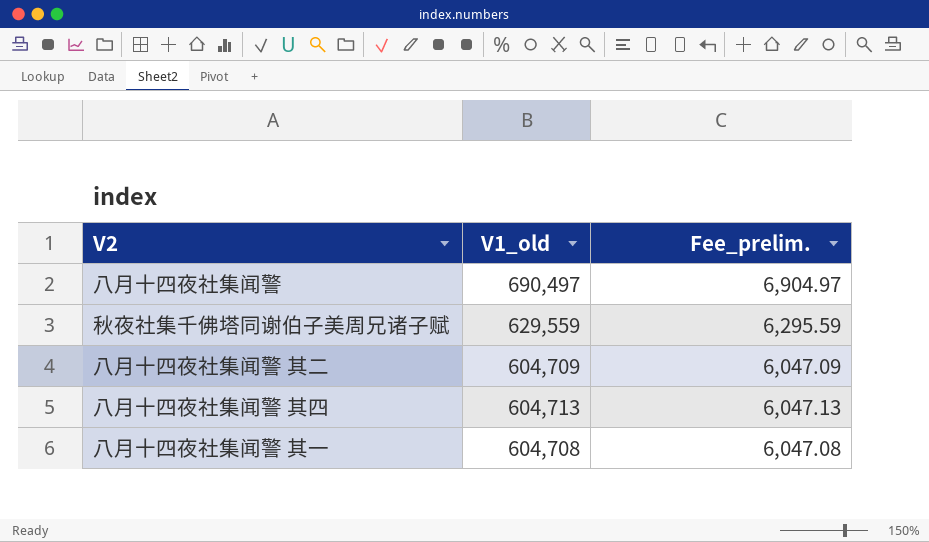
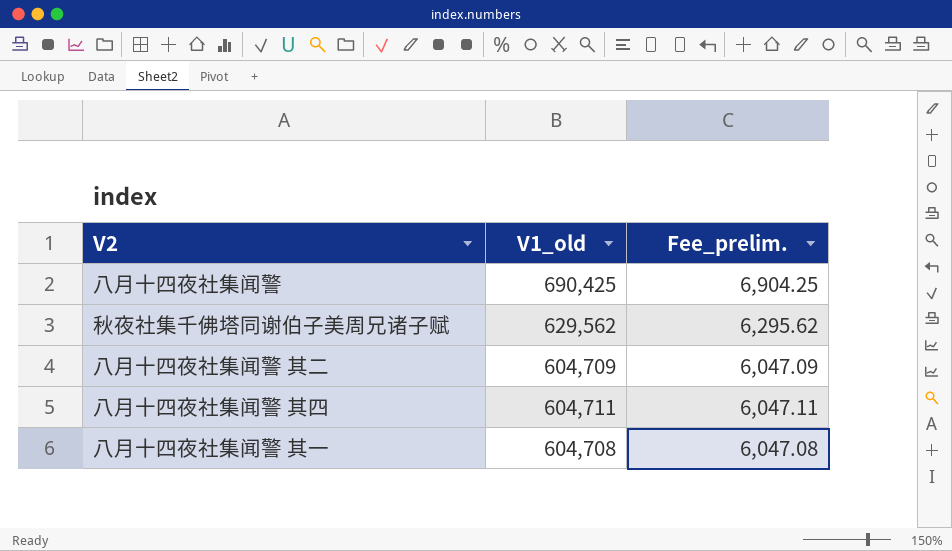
八月十四夜社集闻警 | V1_old: 690,497 -> 690,425
八月十四夜社集闻警 | Fee_prelim.: 6,904.97 -> 6,904.25
秋夜社集千佛塔同谢伯子美周兄诸子赋 | V1_old: 629,559 -> 629,562
秋夜社集千佛塔同谢伯子美周兄诸子赋 | Fee_prelim.: 6,295.59 -> 6,295.62
八月十四夜社集闻警 其四 | V1_old: 604,713 -> 604,711
八月十四夜社集闻警 其四 | Fee_prelim.: 6,047.13 -> 6,047.11

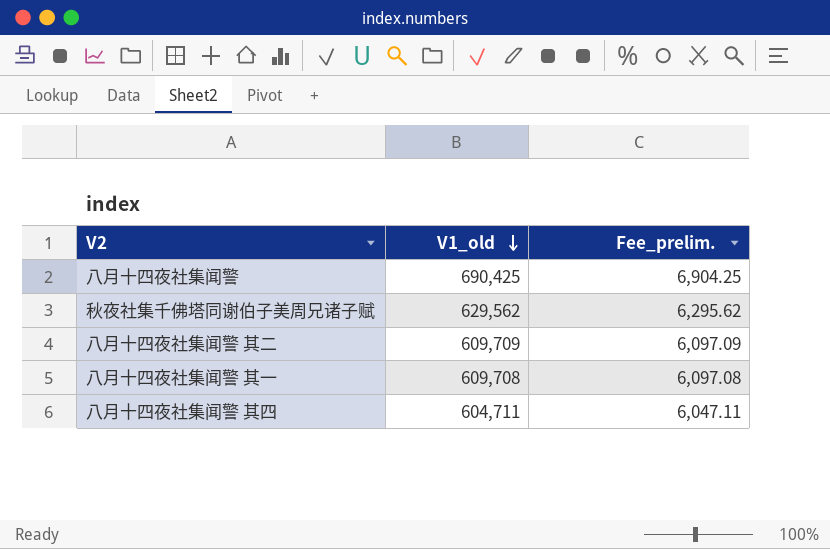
row order: none -> V1_old descending
八月十四夜社集闻警 其二 | V1_old: 604,709 -> 609,709
八月十四夜社集闻警 其二 | Fee_prelim.: 6,047.09 -> 6,097.09
八月十四夜社集闻警 其一 | V1_old: 604,708 -> 609,708
八月十四夜社集闻警 其一 | Fee_prelim.: 6,047.08 -> 6,097.08

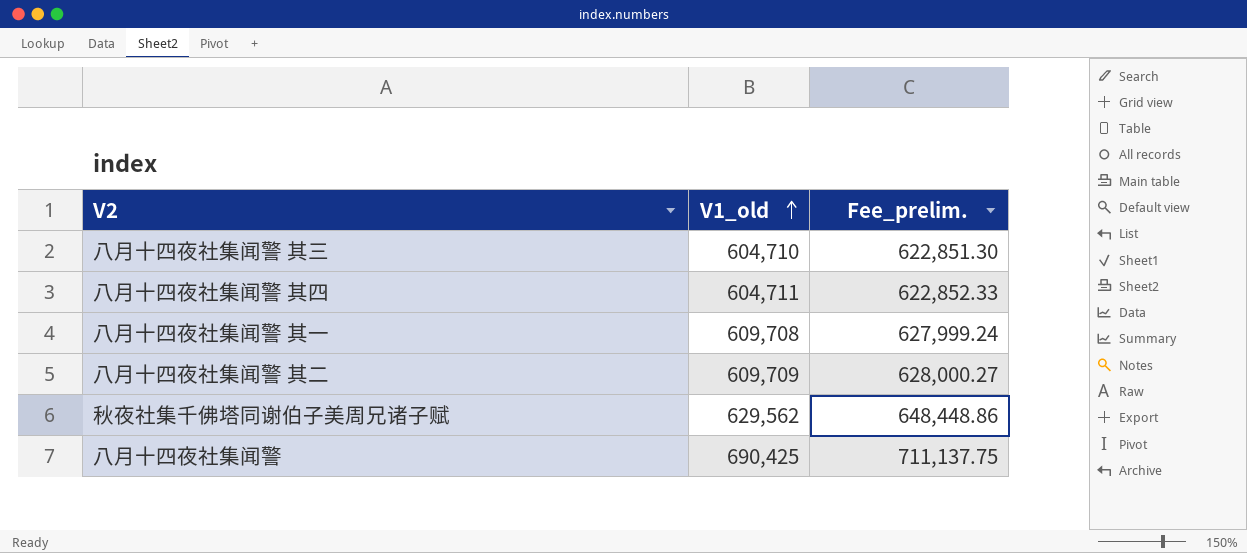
row order: V1_old descending -> V1_old ascending
column Fee_prelim. | formula: [V1_old] * 0.01 -> [V1_old] * 1.03
row 八月十四夜社集闻警 其三: none -> 604,710 | 622,851.30

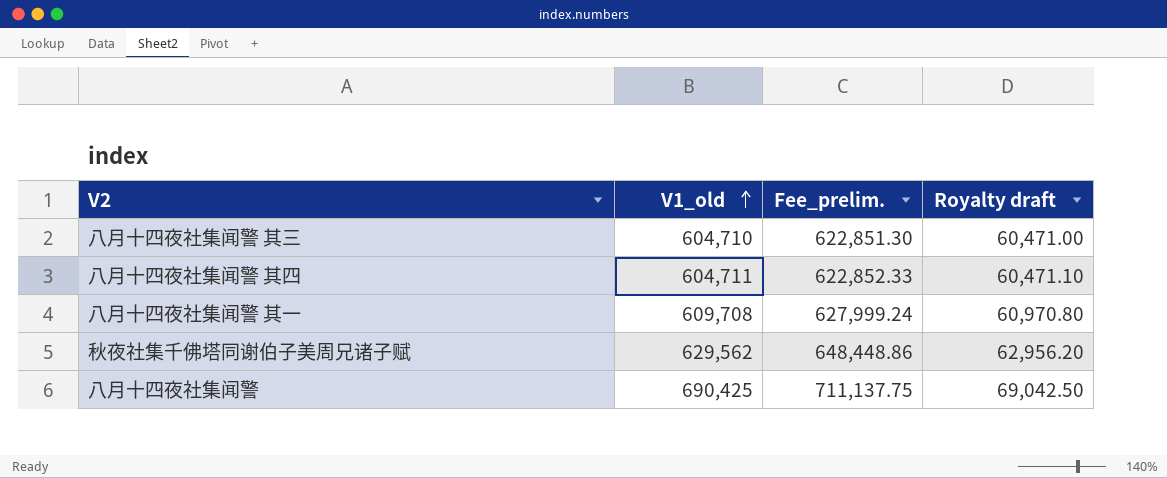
column Royalty draft | formula: none -> [V1_old] * 0.1
row 八月十四夜社集闻警 其二: 609,709 | 628,000.27 -> none

